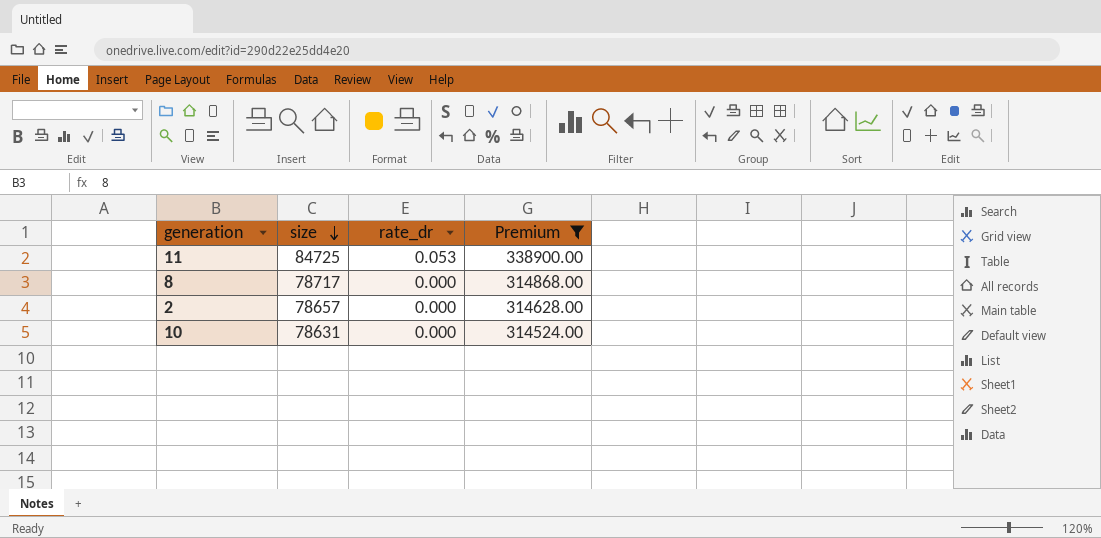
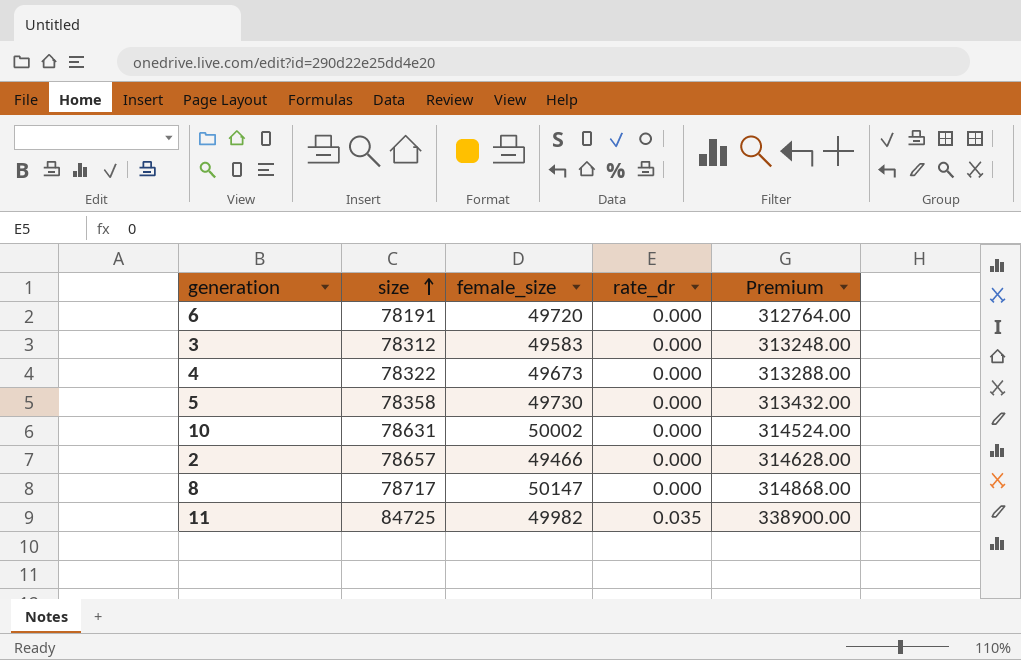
filter: Premium >= 314524.00 -> none
row order: size descending -> size ascending
column female_size | position: none -> 3
11 | rate_dr: 0.053 -> 0.035

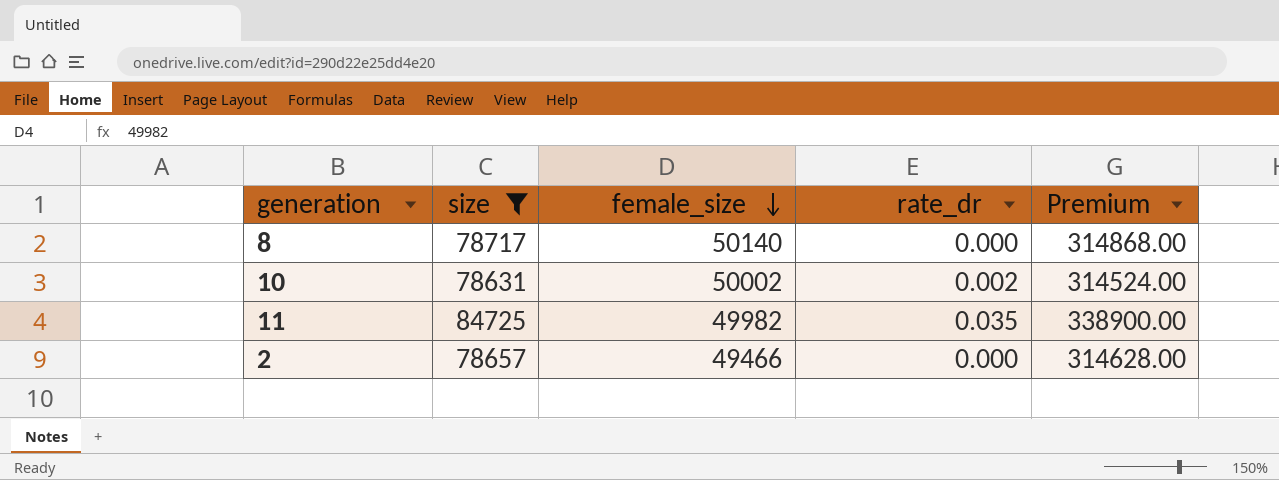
filter: none -> size >= 78631
row order: size ascending -> female_size descending
8 | female_size: 50147 -> 50140
10 | rate_dr: 0.000 -> 0.002

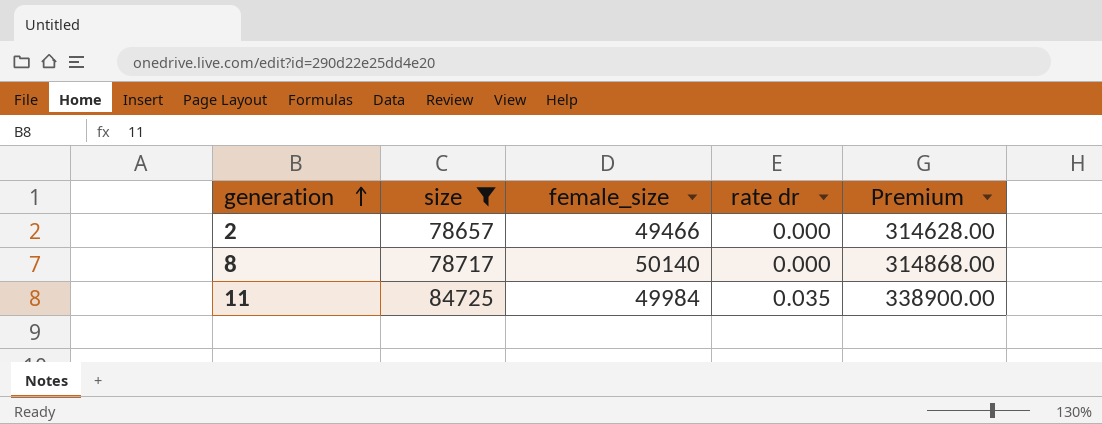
row order: female_size descending -> generation ascending
column name: rate_dr -> rate dr
row 10: 78631 | 50002 | 0.002 | 314524.00 -> none
11 | female_size: 49982 -> 49984

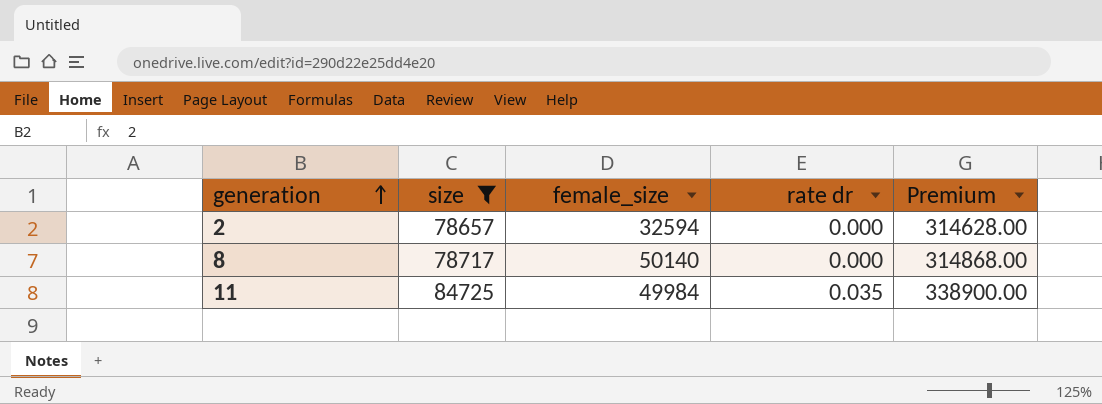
2 | female_size: 49466 -> 32594

